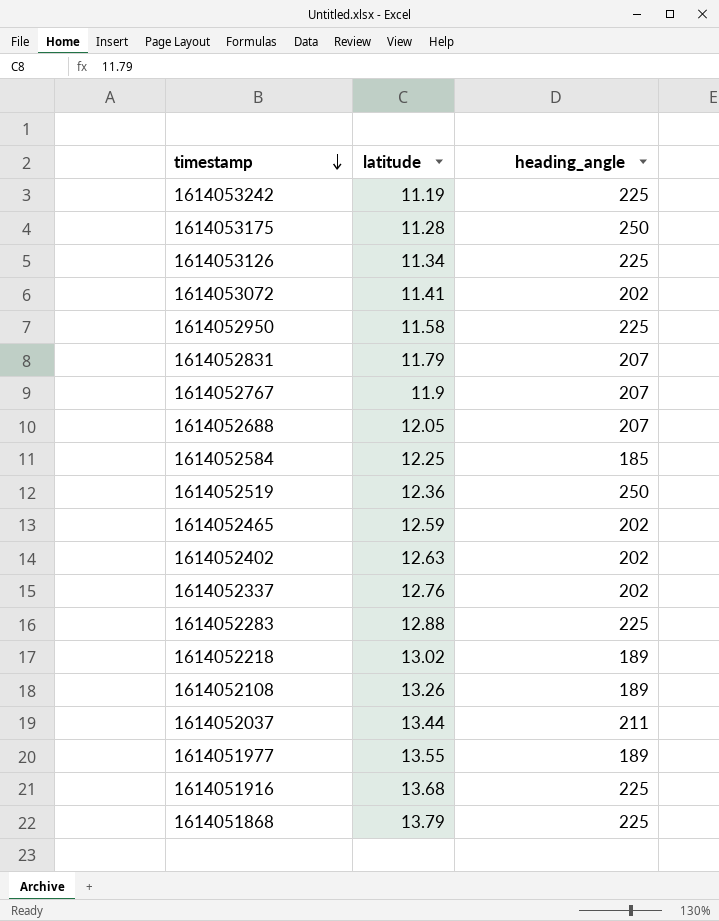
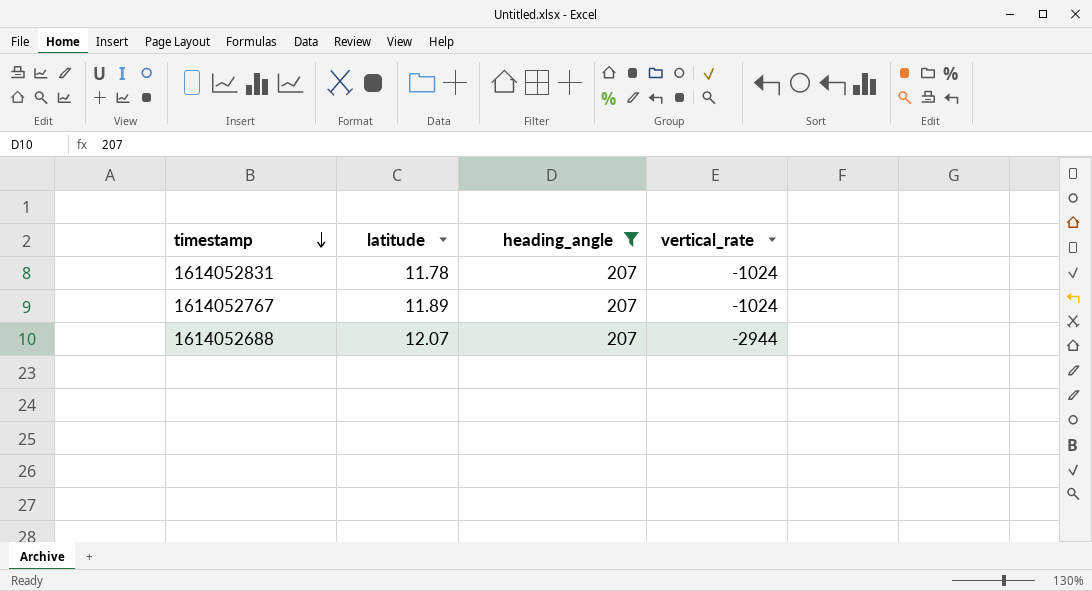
filter: none -> heading_angle = 207
column vertical_rate | position: none -> 4
1614052831 | latitude: 11.79 -> 11.78
1614052767 | latitude: 11.9 -> 11.89
1614052688 | latitude: 12.05 -> 12.07

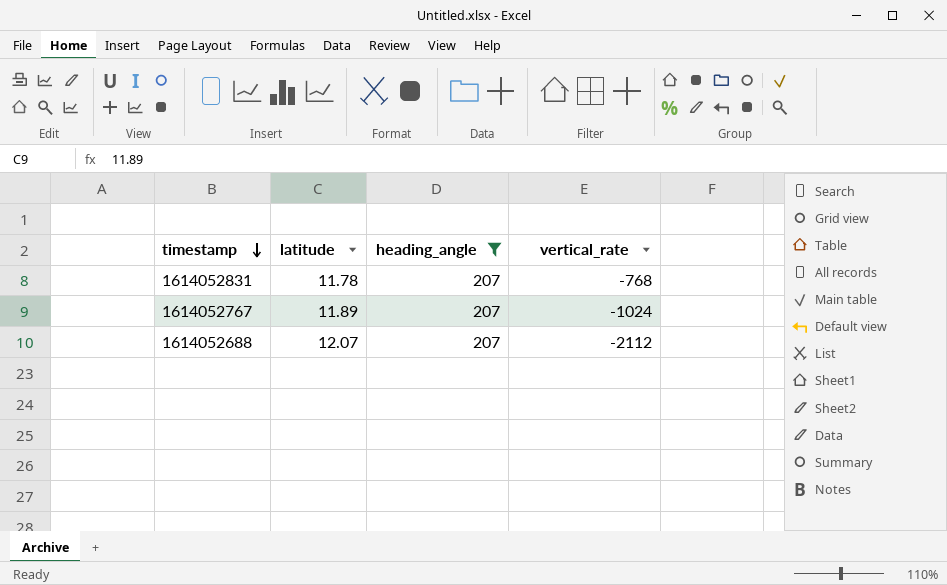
1614052831 | vertical_rate: -1024 -> -768
1614052688 | vertical_rate: -2944 -> -2112

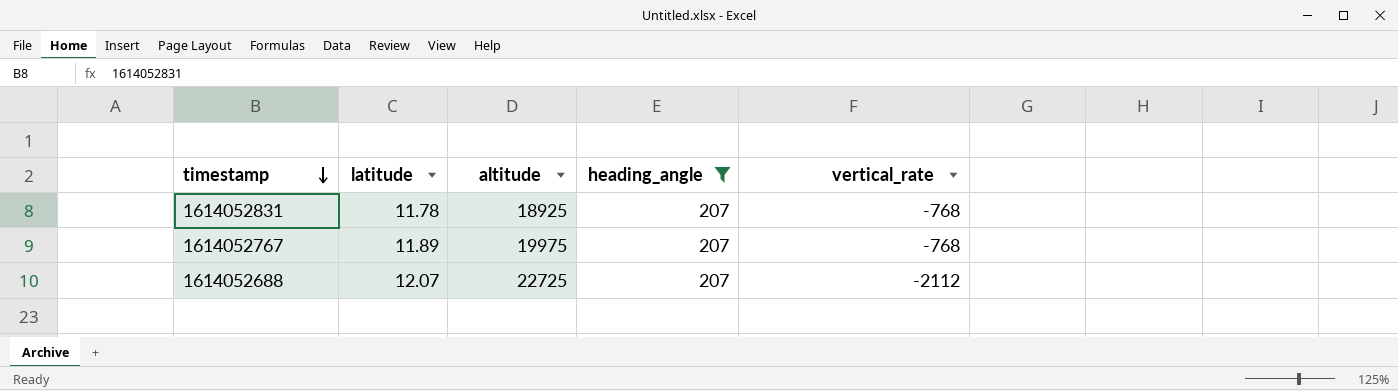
column altitude | position: none -> 3
1614052767 | vertical_rate: -1024 -> -768

